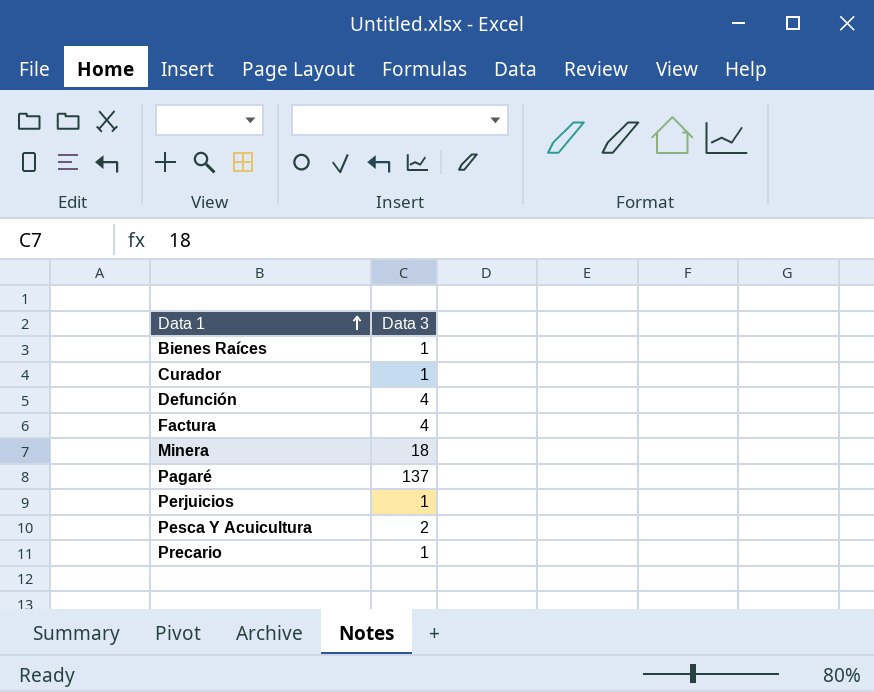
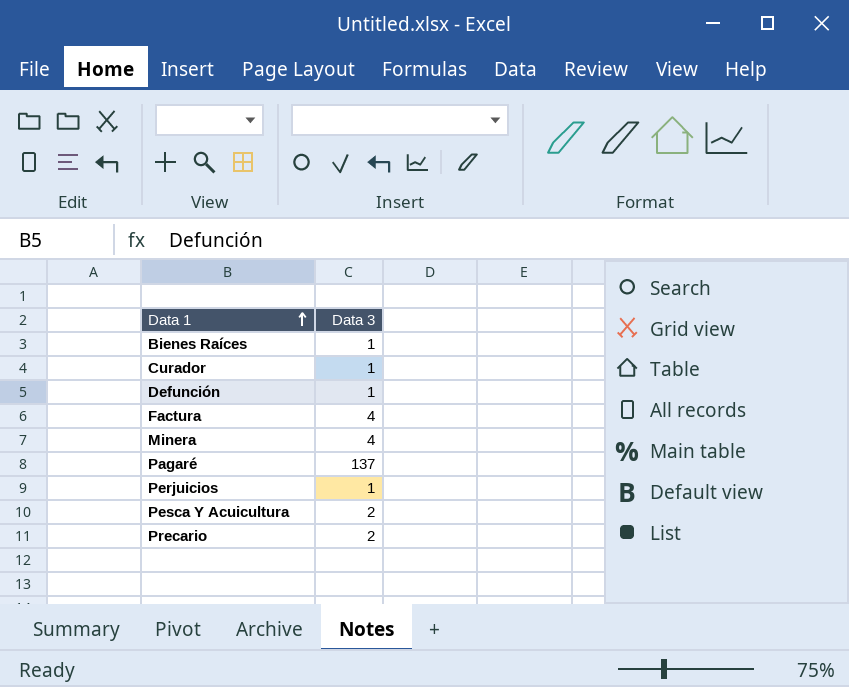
Defunción | Data 3: 4 -> 1
Minera | Data 3: 18 -> 4
Precario | Data 3: 1 -> 2

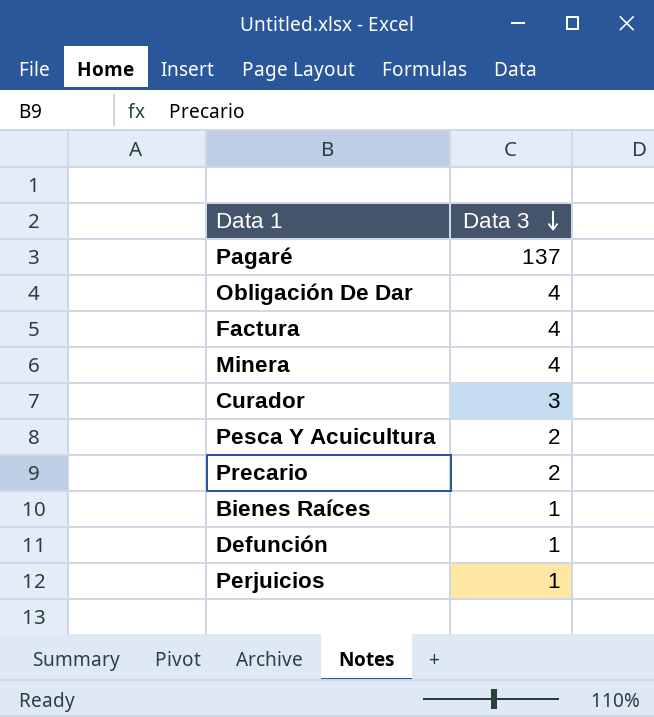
row order: Data 1 ascending -> Data 3 descending
row Obligación De Dar: none -> 4
Curador | Data 3: 1 -> 3

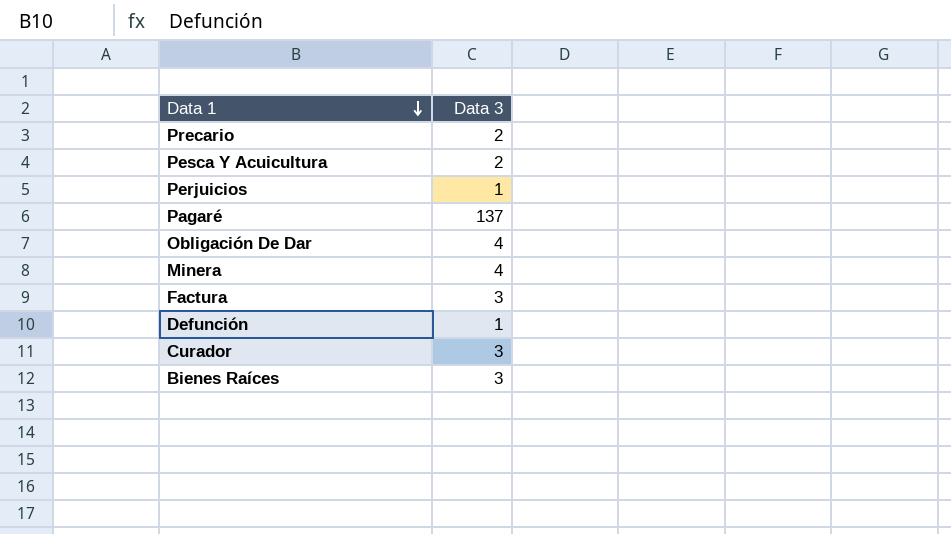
row order: Data 3 descending -> Data 1 descending
Factura | Data 3: 4 -> 3
Bienes Raíces | Data 3: 1 -> 3

